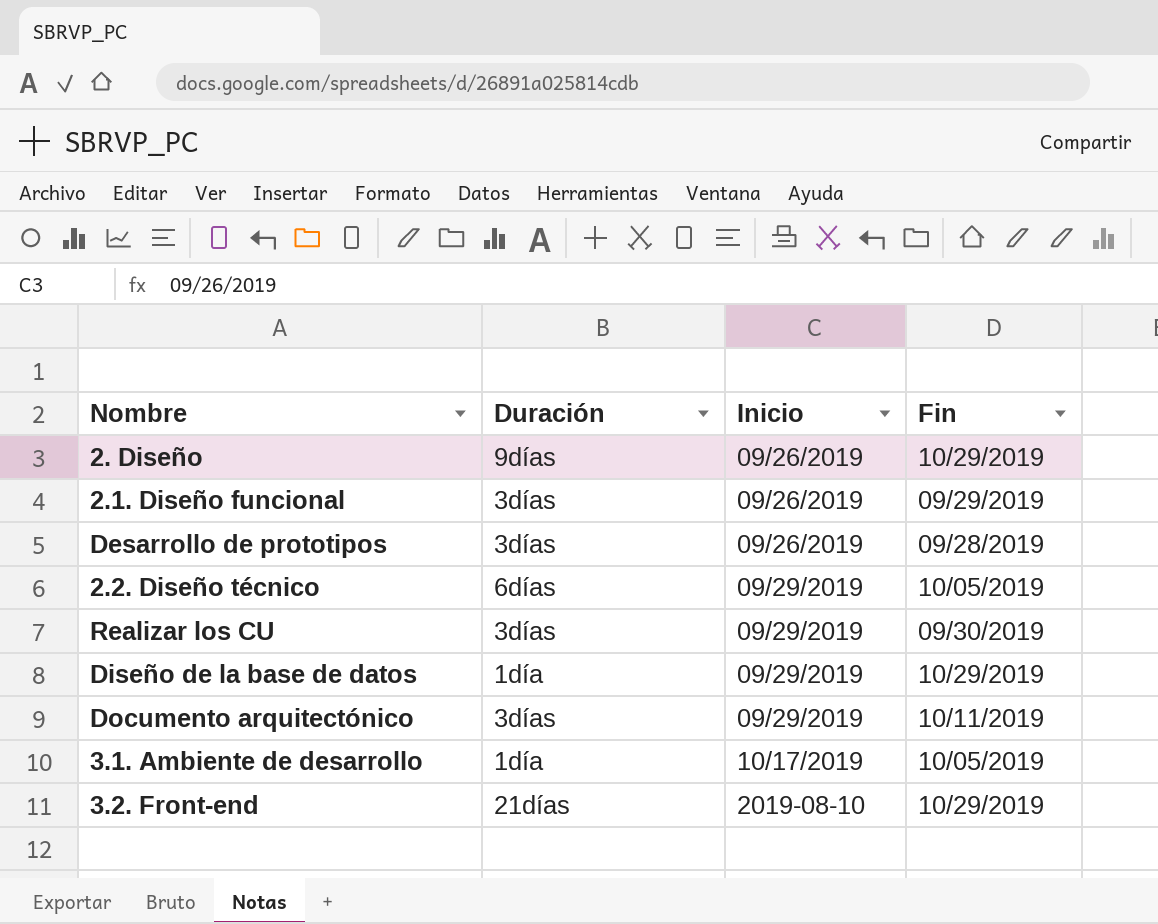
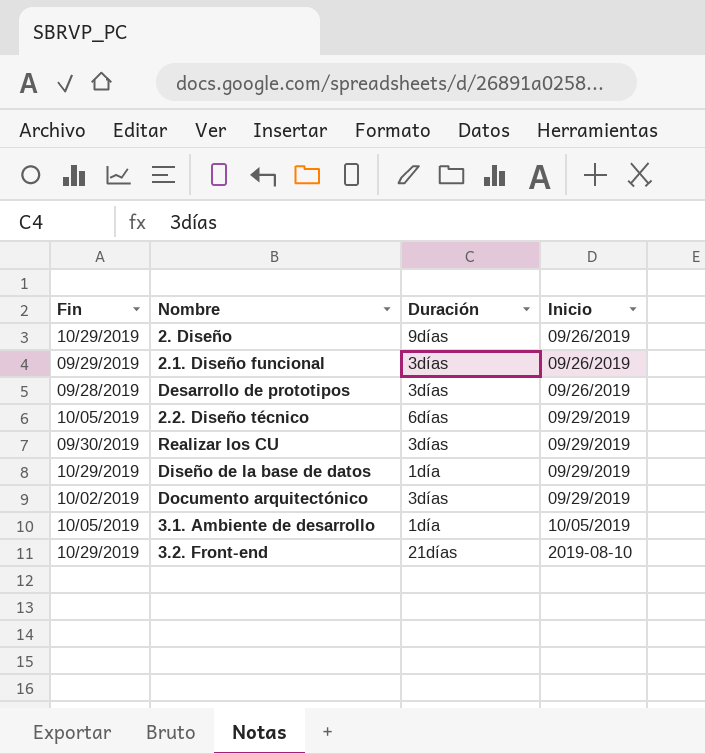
column Fin | position: 4 -> 1
Documento arquitectónico | Fin: 10/11/2019 -> 10/02/2019
3.1. Ambiente de desarrollo | Inicio: 10/17/2019 -> 10/05/2019

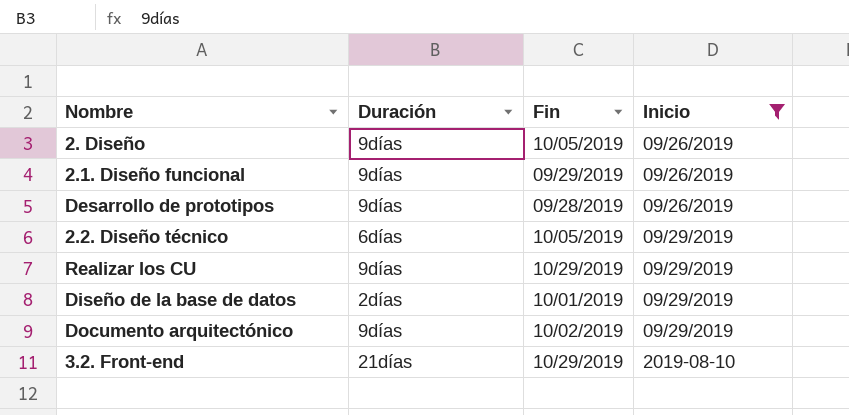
filter: none -> Inicio != 10/05/2019
column Fin | position: 1 -> 3
2. Diseño | Fin: 10/29/2019 -> 10/05/2019
2.1. Diseño funcional | Duración: 3días -> 9días
Desarrollo de prototipos | Duración: 3días -> 9días
Realizar los CU | Duración: 3días -> 9días
Realizar los CU | Fin: 09/30/2019 -> 10/29/2019
Diseño de la base de datos | Duración: 1día -> 2días
Diseño de la base de datos | Fin: 10/29/2019 -> 10/01/2019
Documento arquitectónico | Duración: 3días -> 9días

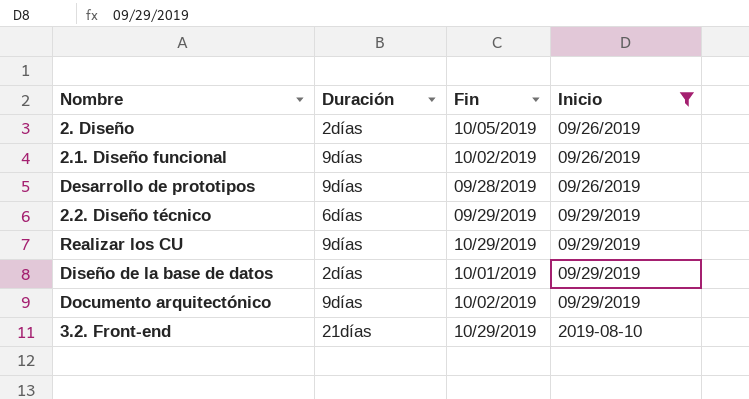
2. Diseño | Duración: 9días -> 2días
2.1. Diseño funcional | Fin: 09/29/2019 -> 10/02/2019
2.2. Diseño técnico | Fin: 10/05/2019 -> 09/29/2019

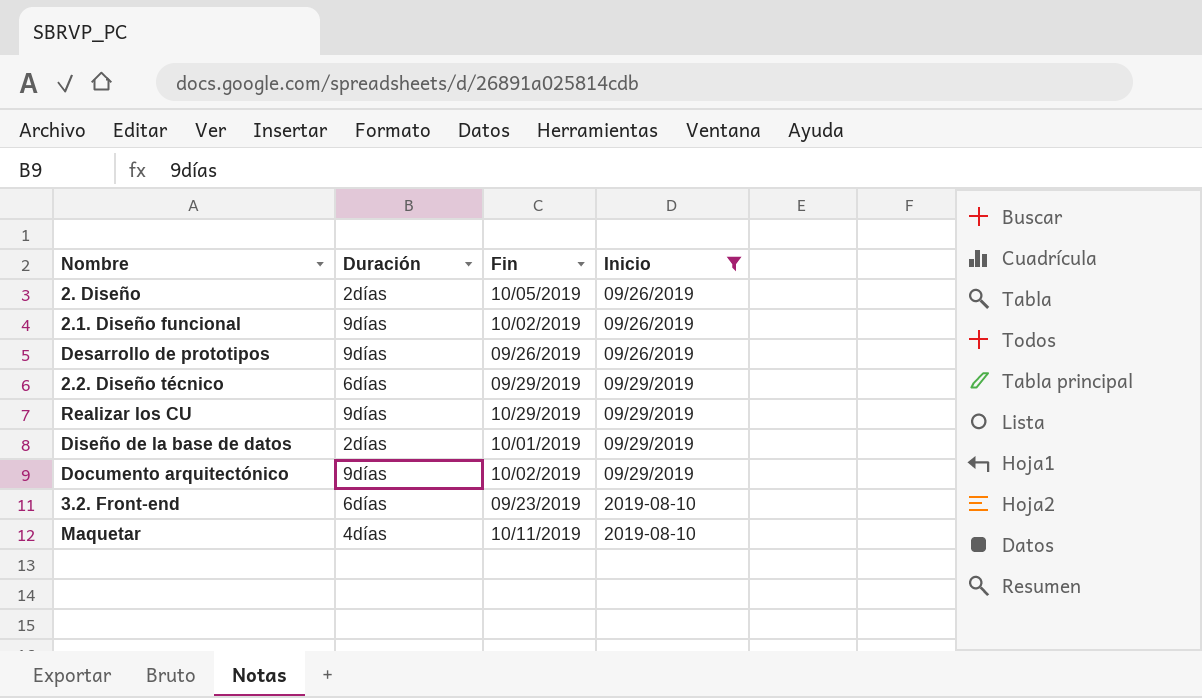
Desarrollo de prototipos | Fin: 09/28/2019 -> 09/26/2019
3.2. Front-end | Duración: 21días -> 6días
3.2. Front-end | Fin: 10/29/2019 -> 09/23/2019
row Maquetar: none -> 4días | 10/11/2019 | 2019-08-10

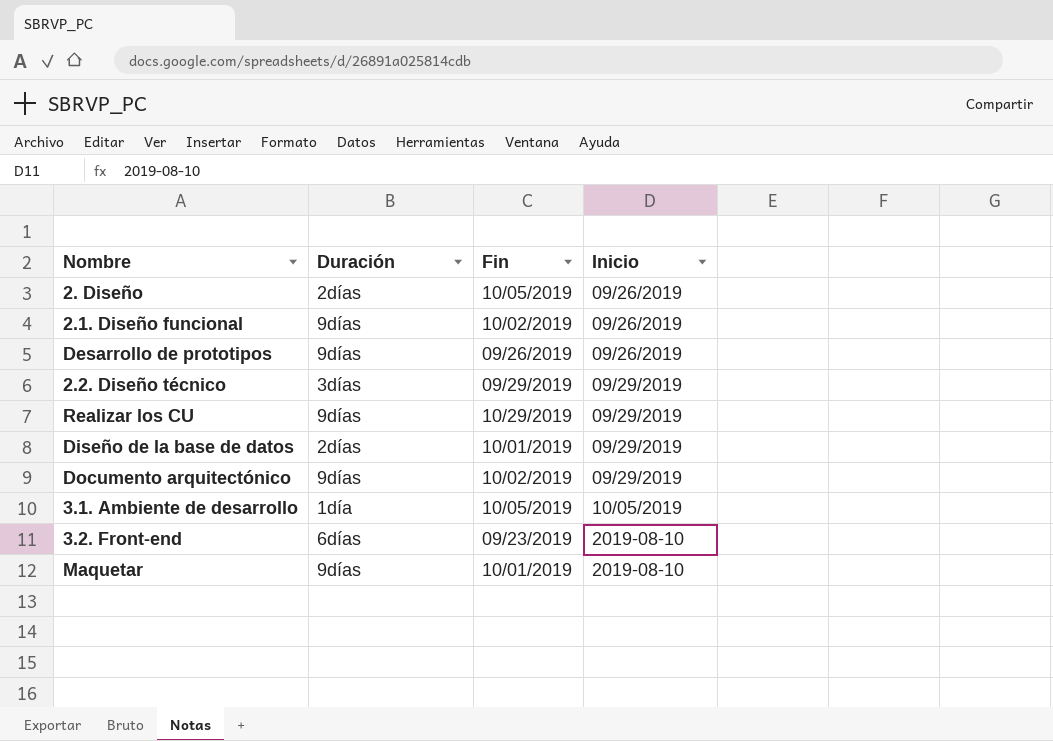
filter: Inicio != 10/05/2019 -> none
2.2. Diseño técnico | Duración: 6días -> 3días
Maquetar | Duración: 4días -> 9días
Maquetar | Fin: 10/11/2019 -> 10/01/2019

